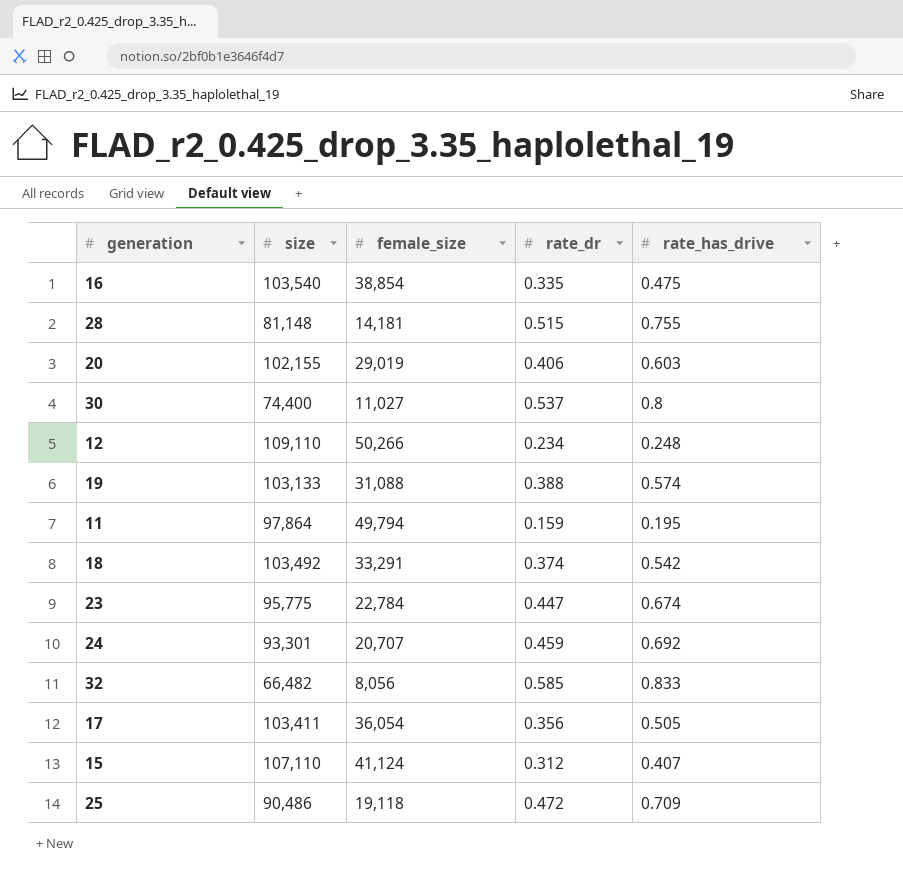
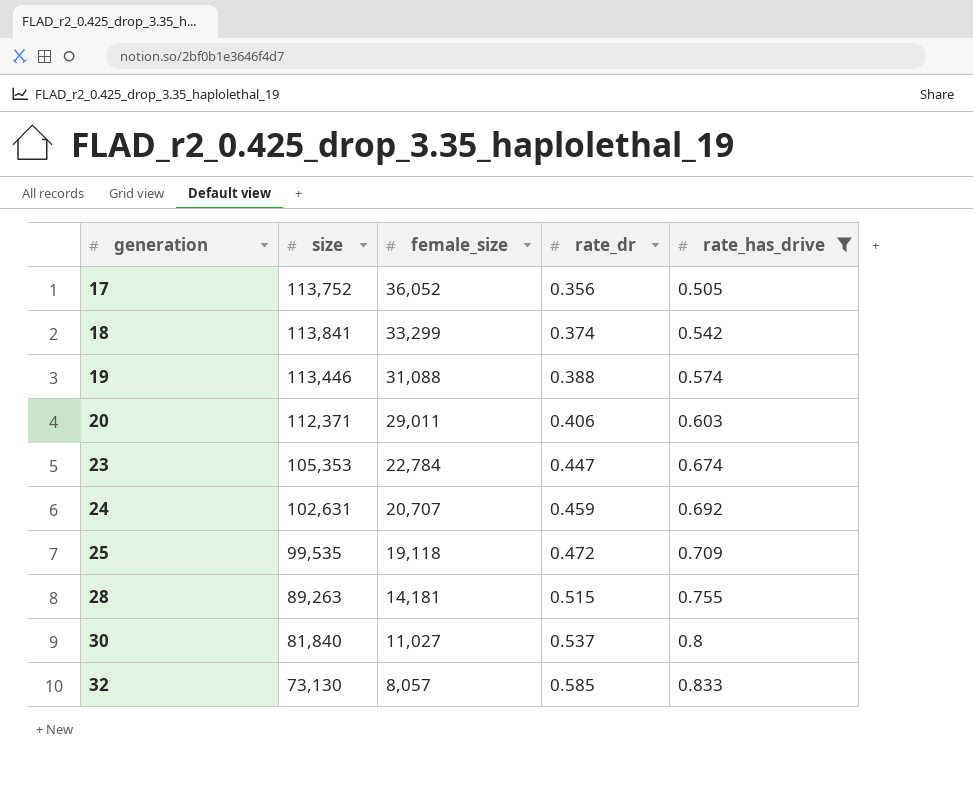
filter: none -> rate_has_drive >= 0.505
row order: none -> generation ascending
17 | size: 103,411 -> 113,752
17 | female_size: 36,054 -> 36,052
18 | size: 103,492 -> 113,841
18 | female_size: 33,291 -> 33,299
19 | size: 103,133 -> 113,446
20 | size: 102,155 -> 112,371
20 | female_size: 29,019 -> 29,011
23 | size: 95,775 -> 105,353
24 | size: 93,301 -> 102,631
25 | size: 90,486 -> 99,535
28 | size: 81,148 -> 89,263
30 | size: 74,400 -> 81,840
32 | size: 66,482 -> 73,130
32 | female_size: 8,056 -> 8,057

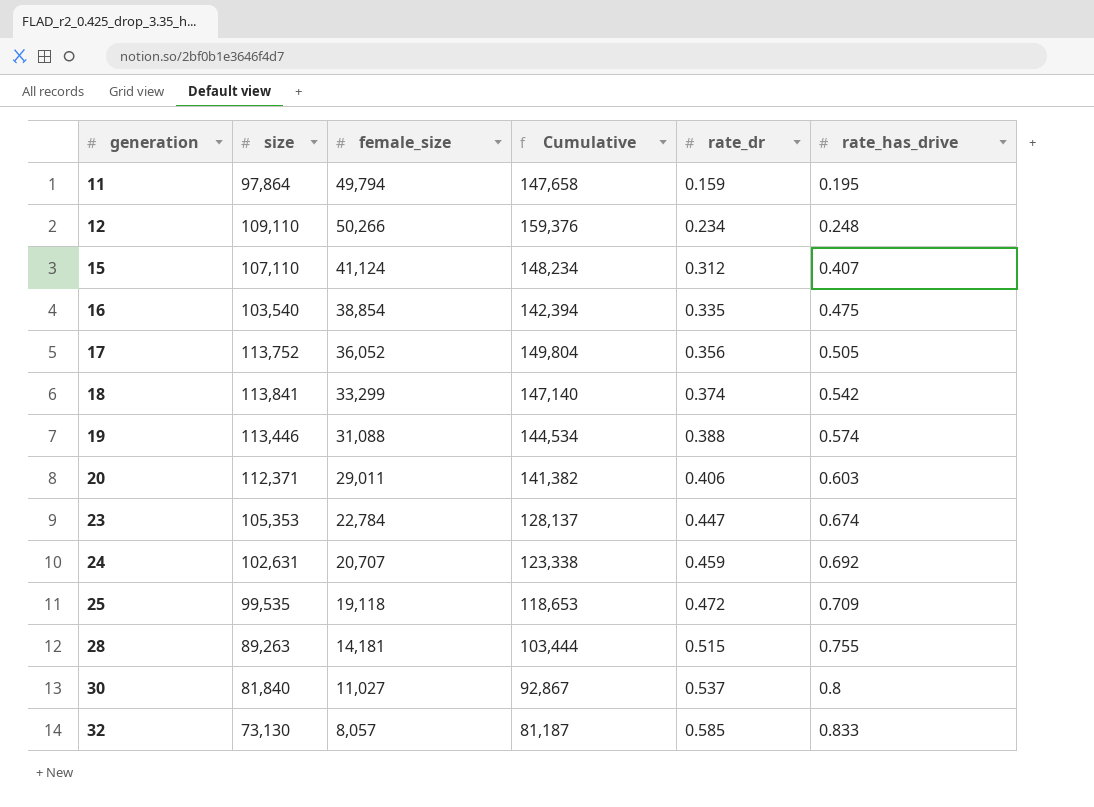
filter: rate_has_drive >= 0.505 -> none
column Cumulative | formula: none -> [size] + [female_size]

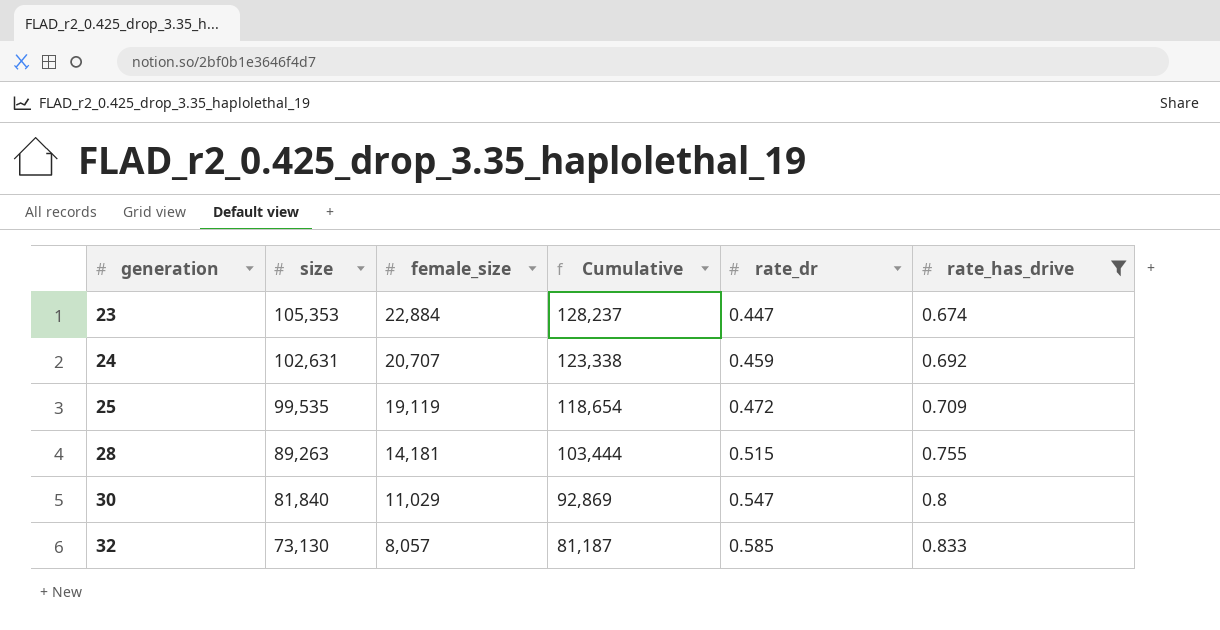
filter: none -> rate_has_drive >= 0.674
23 | female_size: 22,784 -> 22,884
23 | Cumulative: 128,137 -> 128,237
25 | female_size: 19,118 -> 19,119
25 | Cumulative: 118,653 -> 118,654
30 | female_size: 11,027 -> 11,029
30 | Cumulative: 92,867 -> 92,869
30 | rate_dr: 0.537 -> 0.547

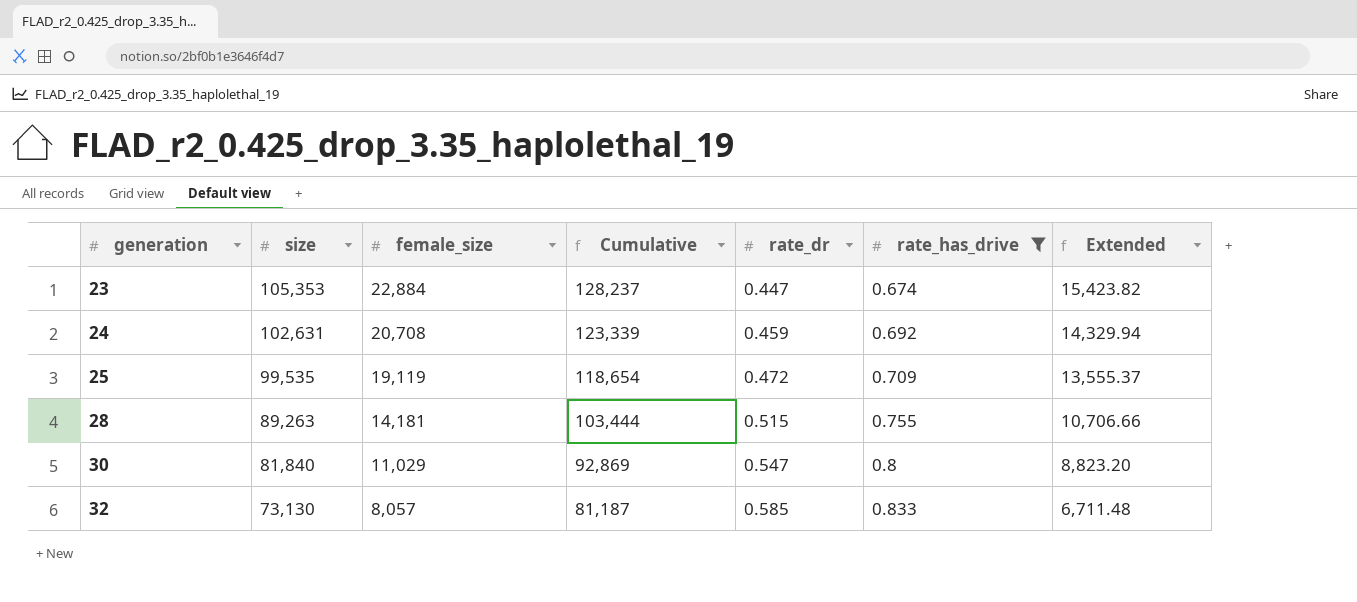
column Extended | formula: none -> [female_size] * [rate_has_drive]
24 | female_size: 20,707 -> 20,708
24 | Cumulative: 123,338 -> 123,339

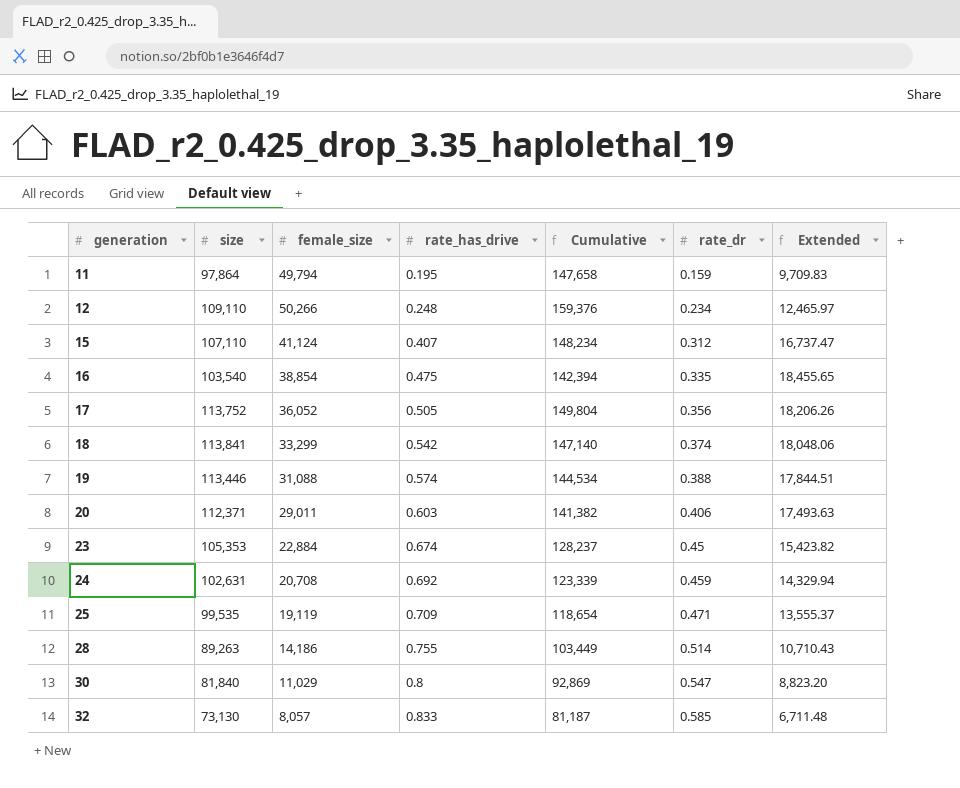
filter: rate_has_drive >= 0.674 -> none
column rate_has_drive | position: 6 -> 4
23 | rate_dr: 0.447 -> 0.45
25 | rate_dr: 0.472 -> 0.471
28 | female_size: 14,181 -> 14,186
28 | Cumulative: 103,444 -> 103,449
28 | rate_dr: 0.515 -> 0.514
28 | Extended: 10,706.66 -> 10,710.43

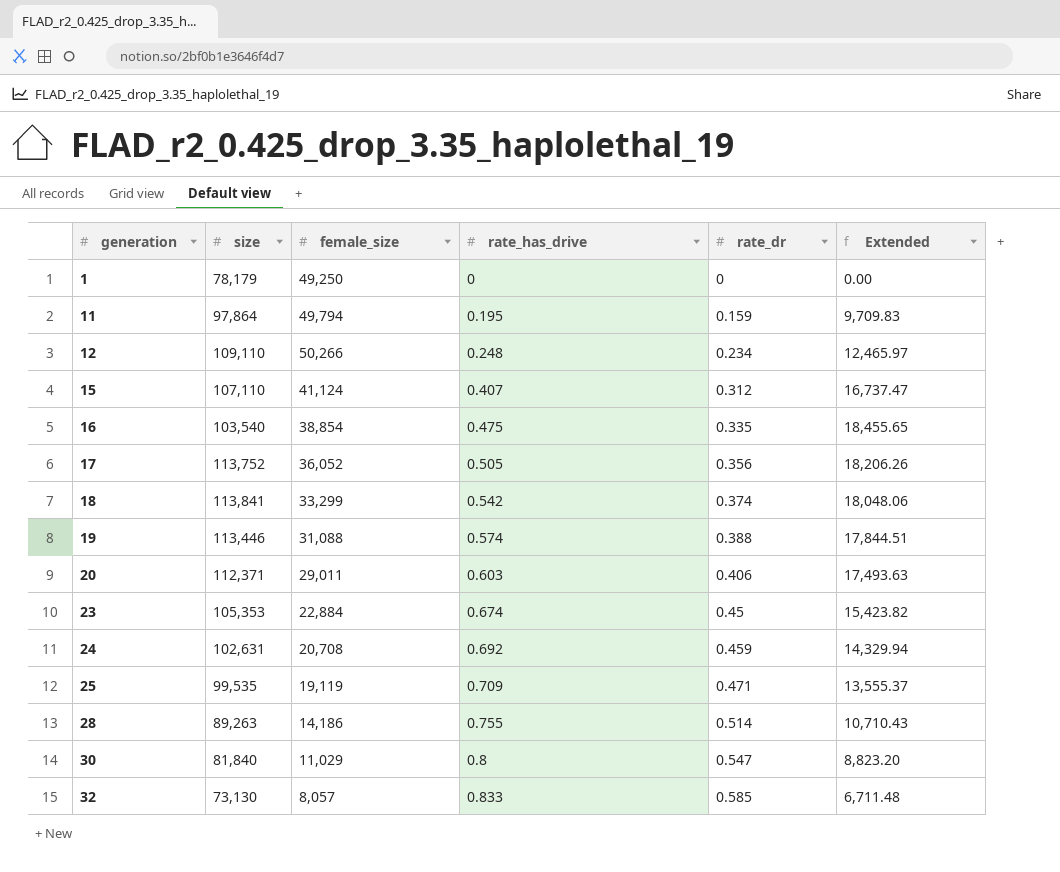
column Cumulative | formula: [size] + [female_size] -> none
row 1: none -> 78,179 | 49,250 | 0 | 0 | 0.00

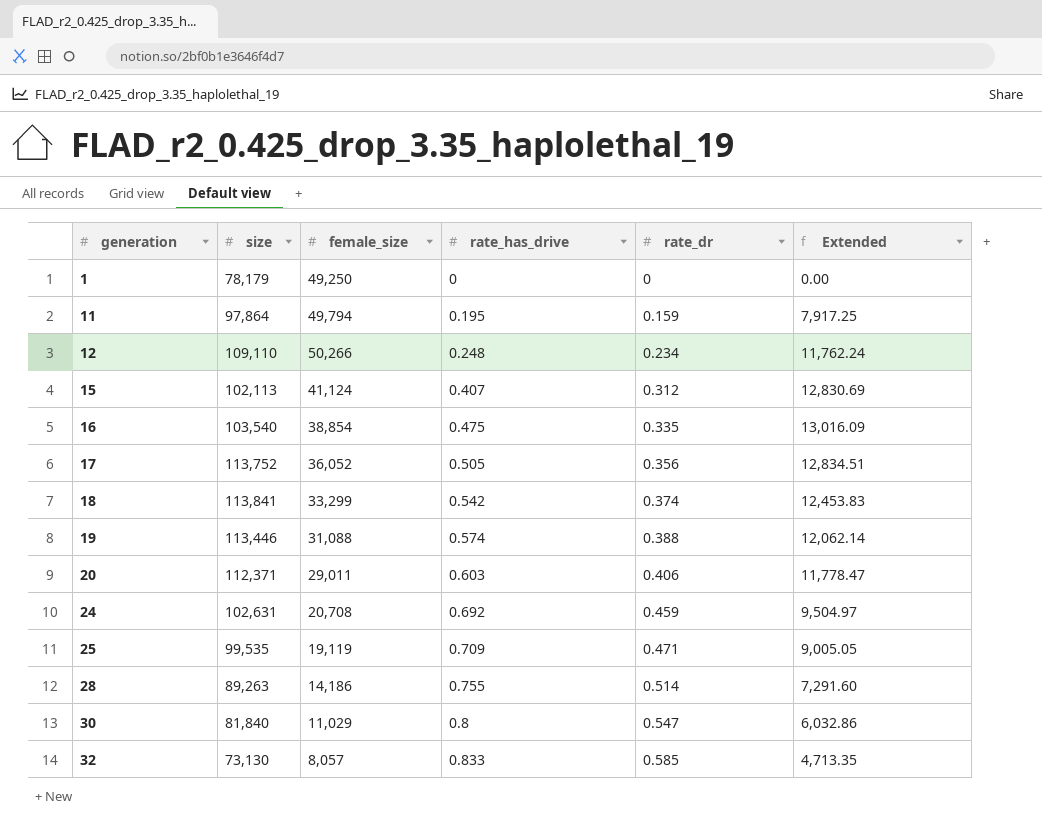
column Extended | formula: [female_size] * [rate_has_drive] -> [female_size] * [rate_dr]
row 23: 105,353 | 22,884 | 0.674 | 0.45 | 15,423.82 -> none
15 | size: 107,110 -> 102,113

